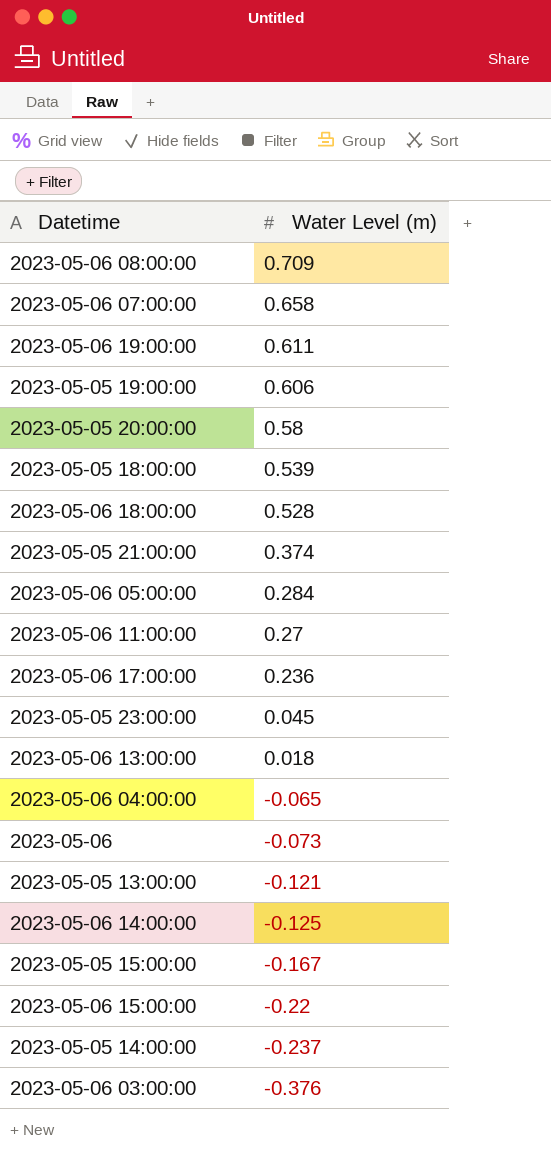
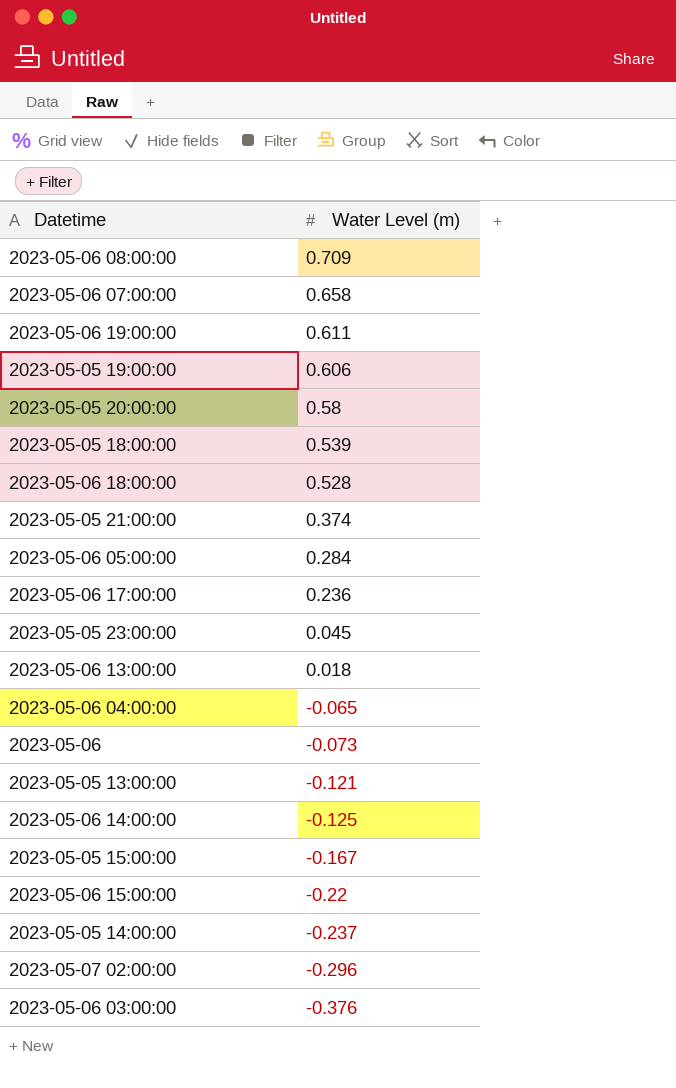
row 2023-05-06 11:00:00: 0.27 -> none
row 2023-05-07 02:00:00: none -> -0.296

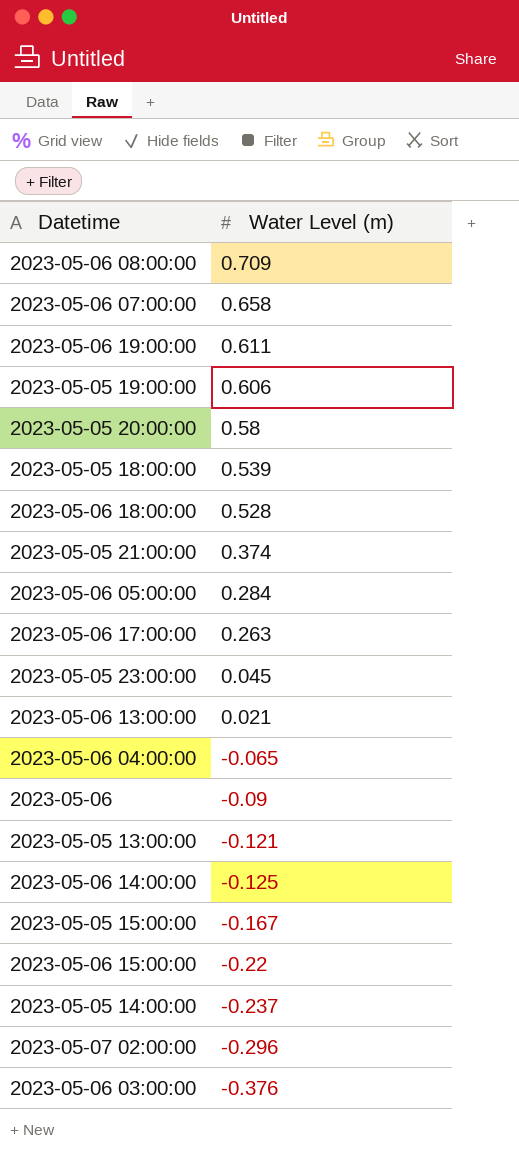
2023-05-06 17:00:00 | Water Level (m): 0.236 -> 0.263
2023-05-06 13:00:00 | Water Level (m): 0.018 -> 0.021
2023-05-06 | Water Level (m): -0.073 -> -0.09

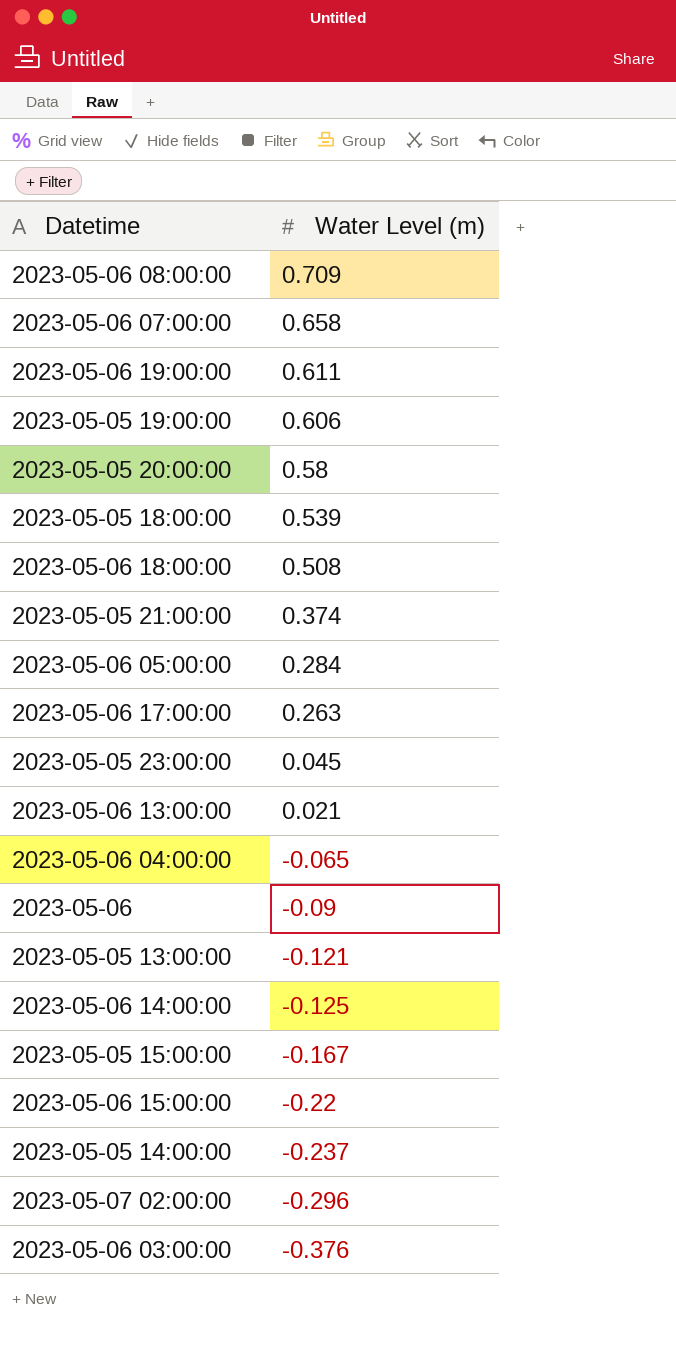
2023-05-06 18:00:00 | Water Level (m): 0.528 -> 0.508

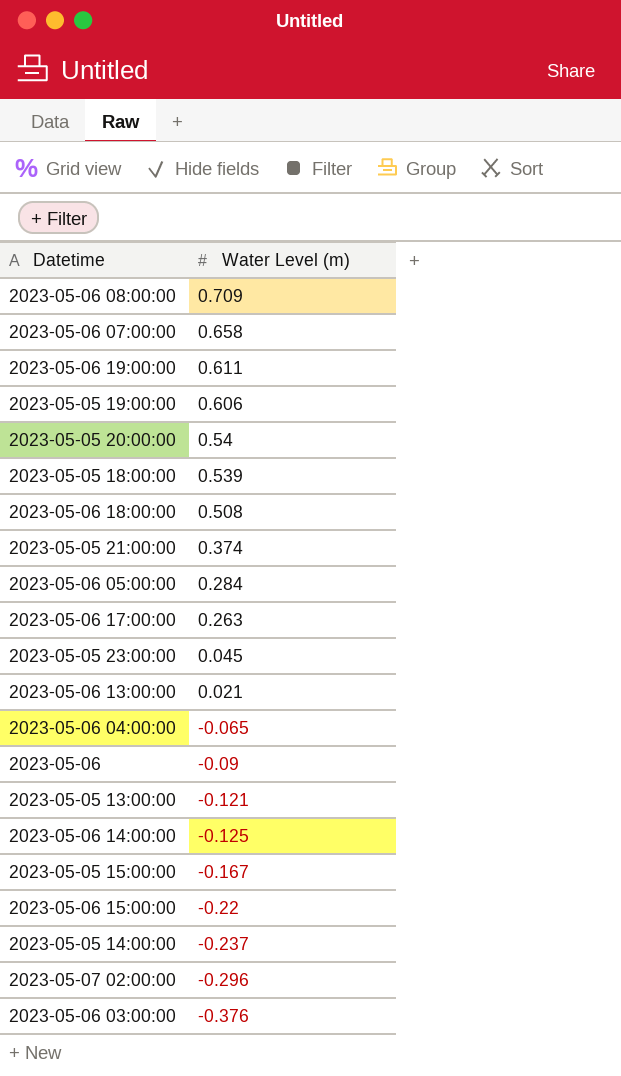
2023-05-05 20:00:00 | Water Level (m): 0.58 -> 0.54

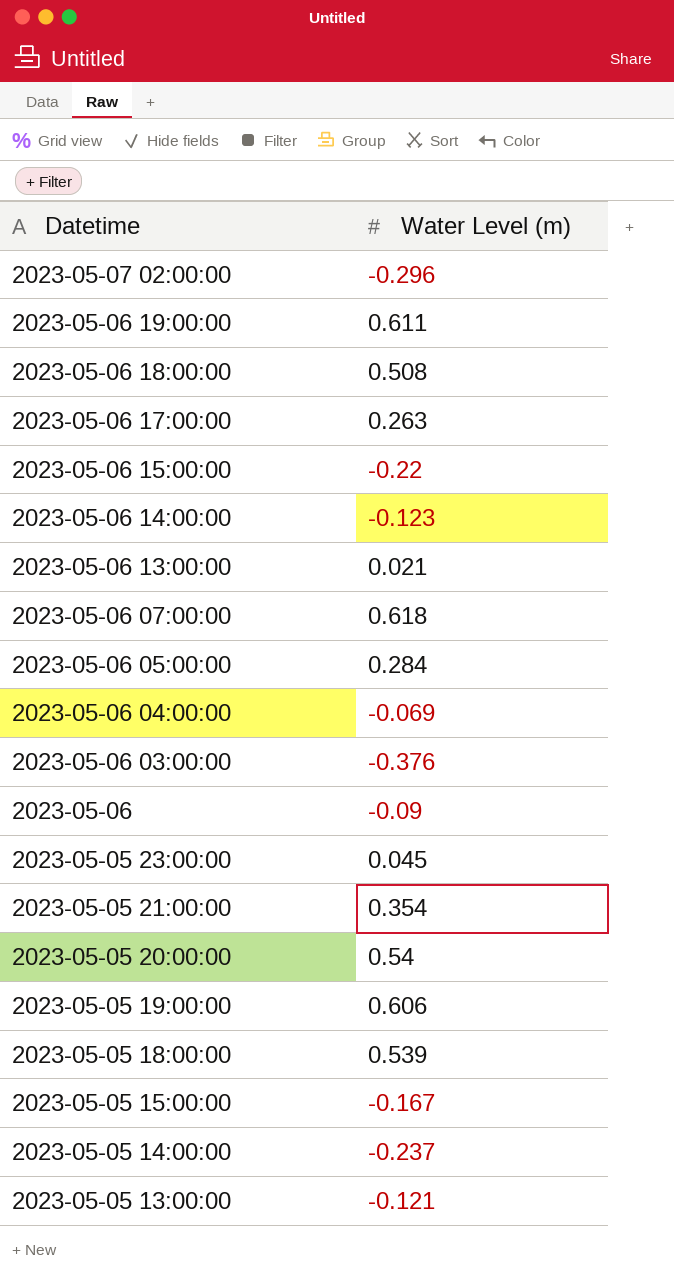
row order: Water Level (m) descending -> Datetime descending
row 2023-05-06 08:00:00: 0.709 -> none
2023-05-06 14:00:00 | Water Level (m): -0.125 -> -0.123
2023-05-06 07:00:00 | Water Level (m): 0.658 -> 0.618
2023-05-06 04:00:00 | Water Level (m): -0.065 -> -0.069
2023-05-05 21:00:00 | Water Level (m): 0.374 -> 0.354

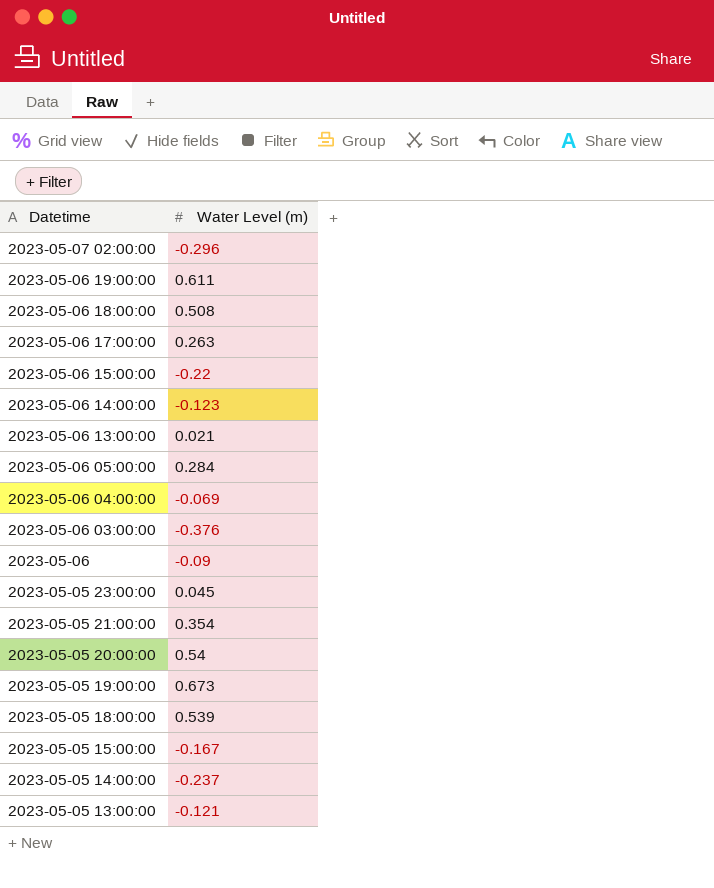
row 2023-05-06 07:00:00: 0.618 -> none
2023-05-05 19:00:00 | Water Level (m): 0.606 -> 0.673

